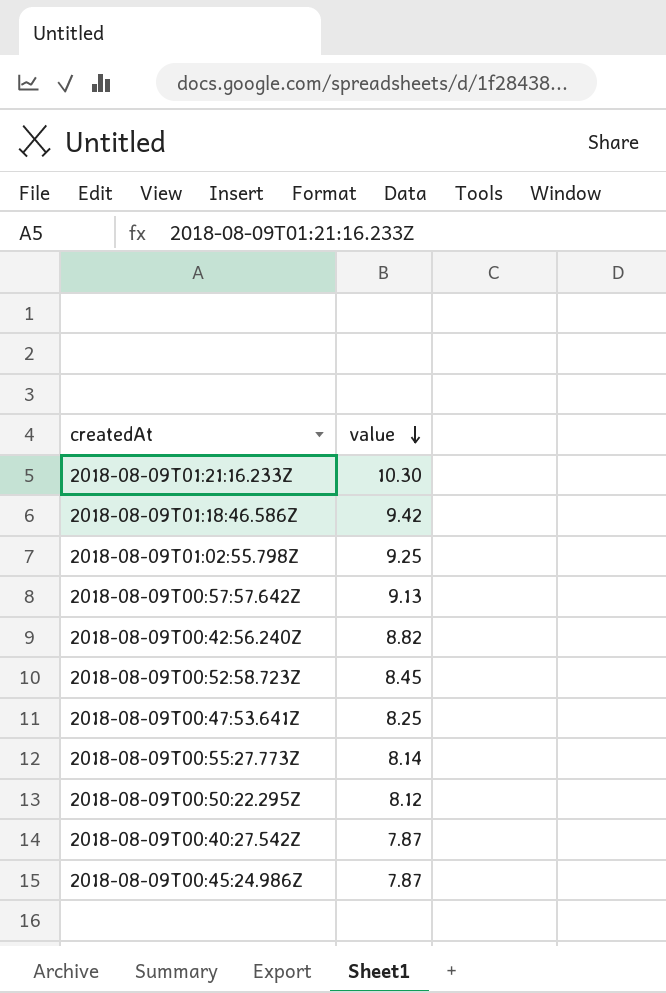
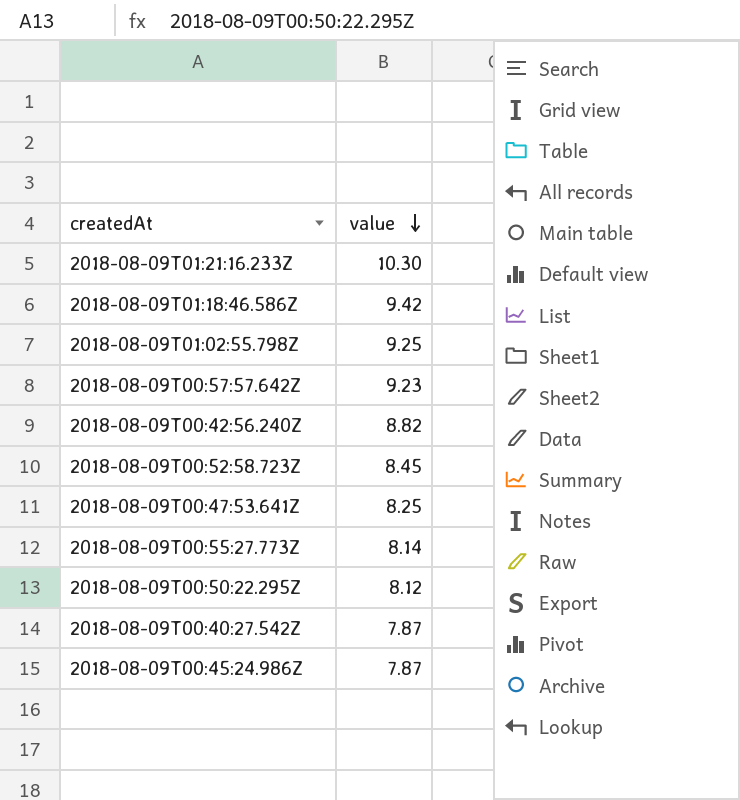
2018-08-09T00:57:57.642Z | value: 9.13 -> 9.23

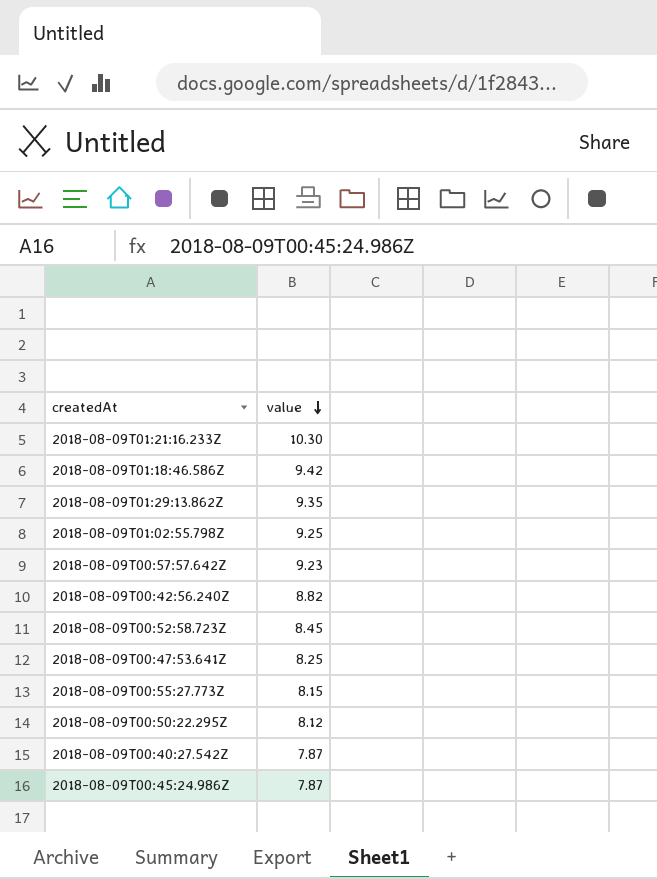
row 2018-08-09T01:29:13.862Z: none -> 9.35
2018-08-09T00:55:27.773Z | value: 8.14 -> 8.15

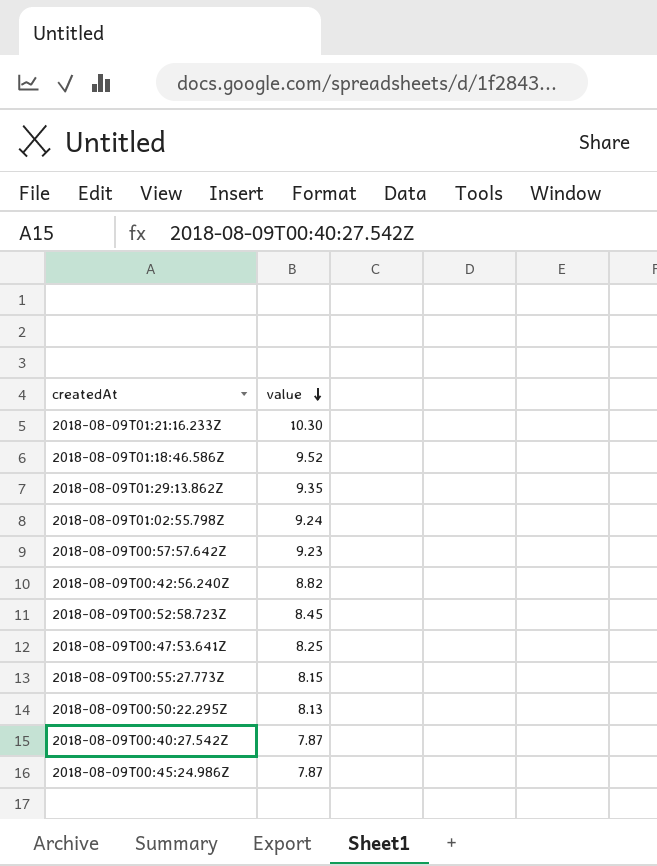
2018-08-09T01:18:46.586Z | value: 9.42 -> 9.52
2018-08-09T01:02:55.798Z | value: 9.25 -> 9.24
2018-08-09T00:50:22.295Z | value: 8.12 -> 8.13

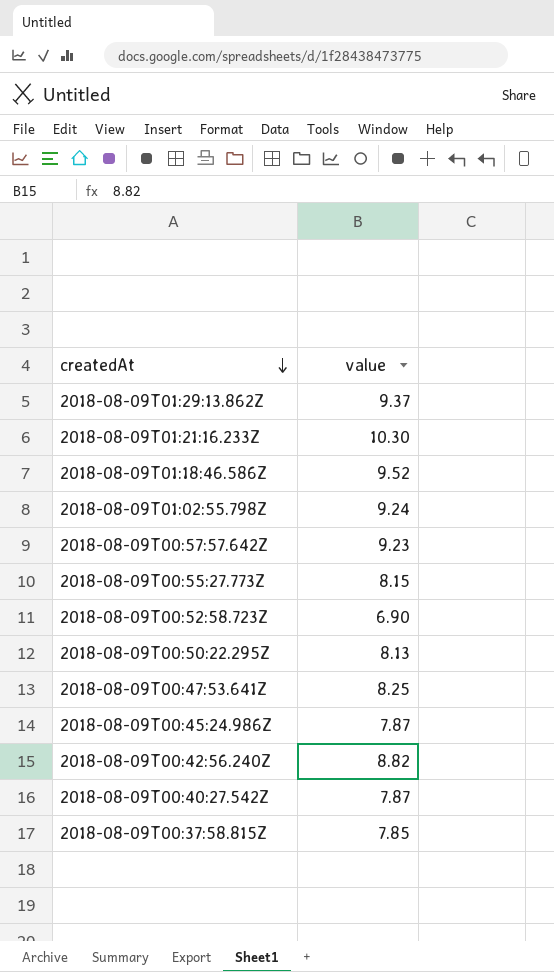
row order: value descending -> createdAt descending
2018-08-09T01:29:13.862Z | value: 9.35 -> 9.37
2018-08-09T00:52:58.723Z | value: 8.45 -> 6.90
row 2018-08-09T00:37:58.815Z: none -> 7.85

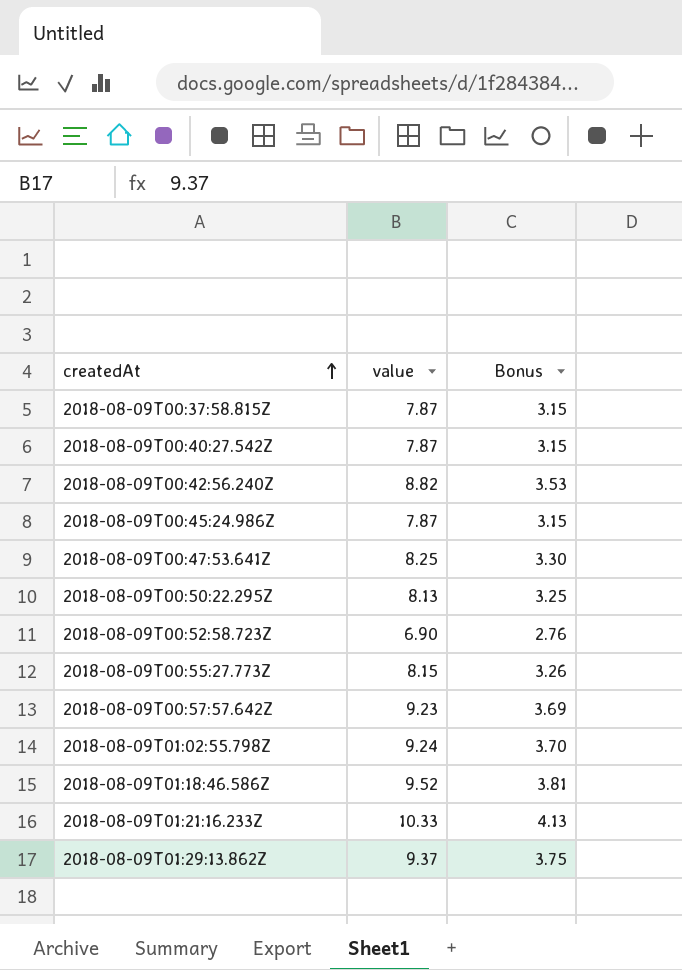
row order: createdAt descending -> createdAt ascending
column Bonus | formula: none -> [value] * 0.4
2018-08-09T00:37:58.815Z | value: 7.85 -> 7.87
2018-08-09T01:21:16.233Z | value: 10.30 -> 10.33

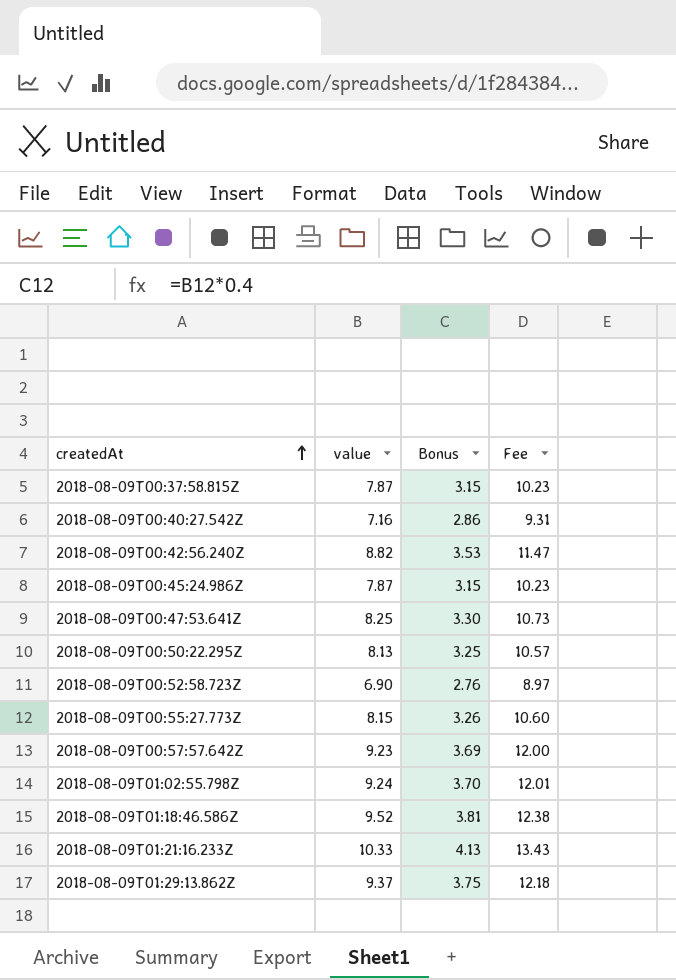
column Fee | formula: none -> [value] * 1.3
2018-08-09T00:40:27.542Z | value: 7.87 -> 7.16
2018-08-09T00:40:27.542Z | Bonus: 3.15 -> 2.86

